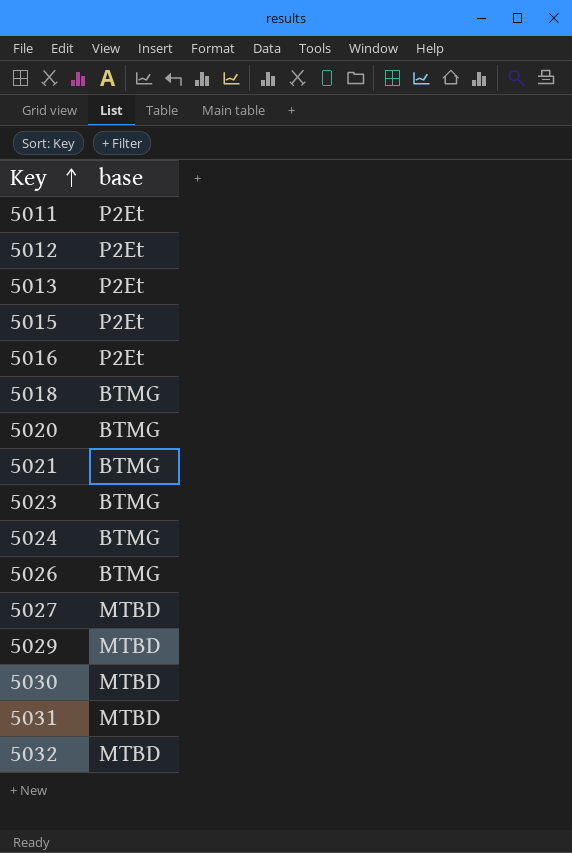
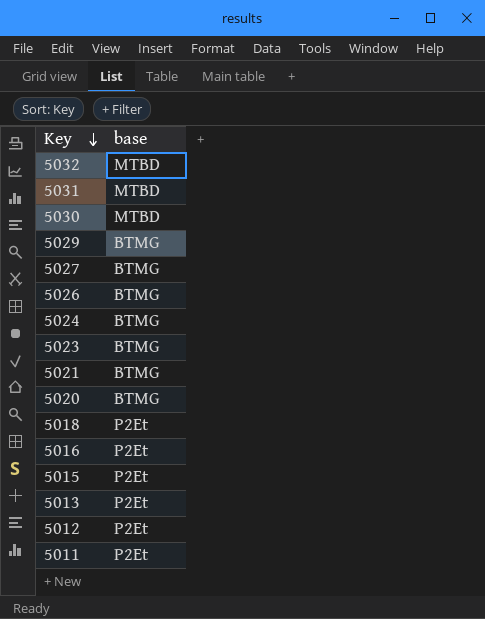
row order: Key ascending -> Key descending
5029 | base: MTBD -> BTMG
5027 | base: MTBD -> BTMG
5018 | base: BTMG -> P2Et

